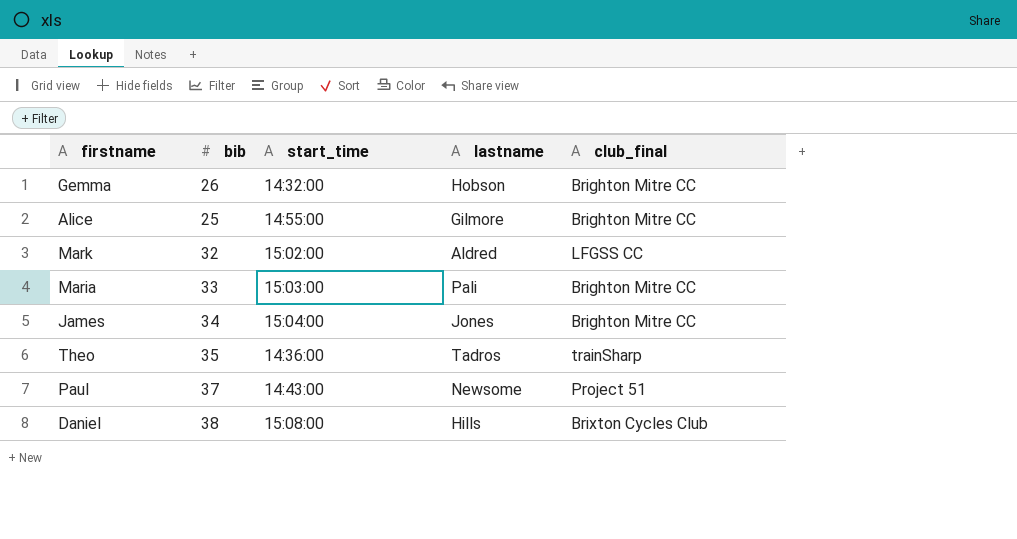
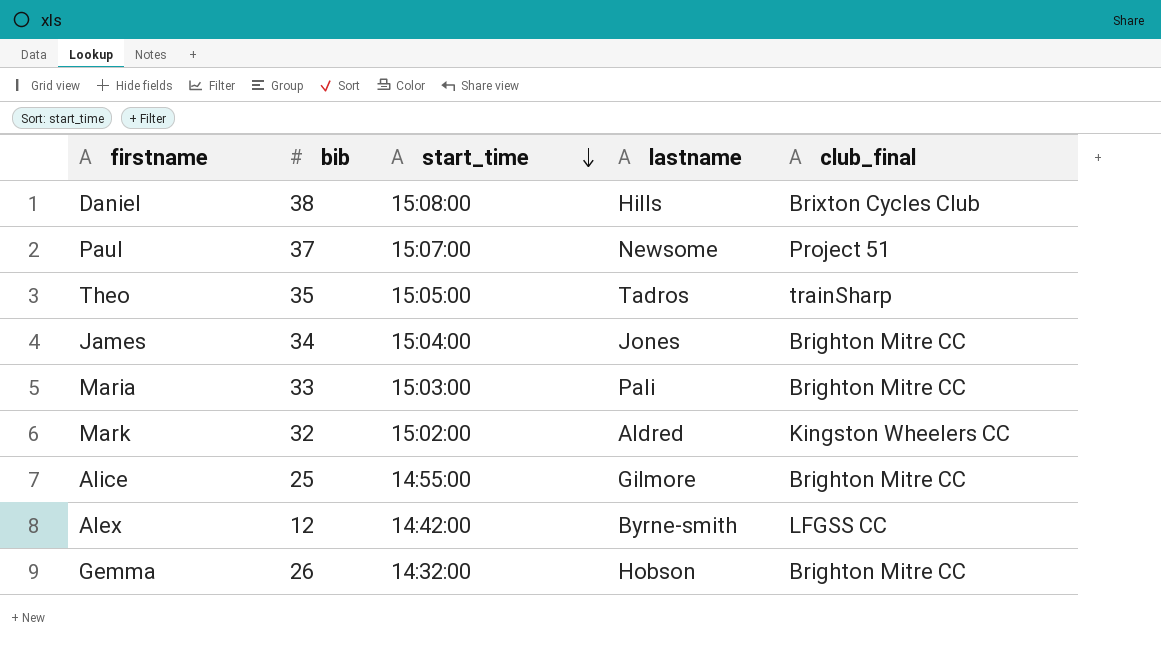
row order: none -> start_time descending
Paul | start_time: 14:43:00 -> 15:07:00
Theo | start_time: 14:36:00 -> 15:05:00
Mark | club_final: LFGSS CC -> Kingston Wheelers CC
row Alex: none -> 12 | 14:42:00 | Byrne-smith | LFGSS CC

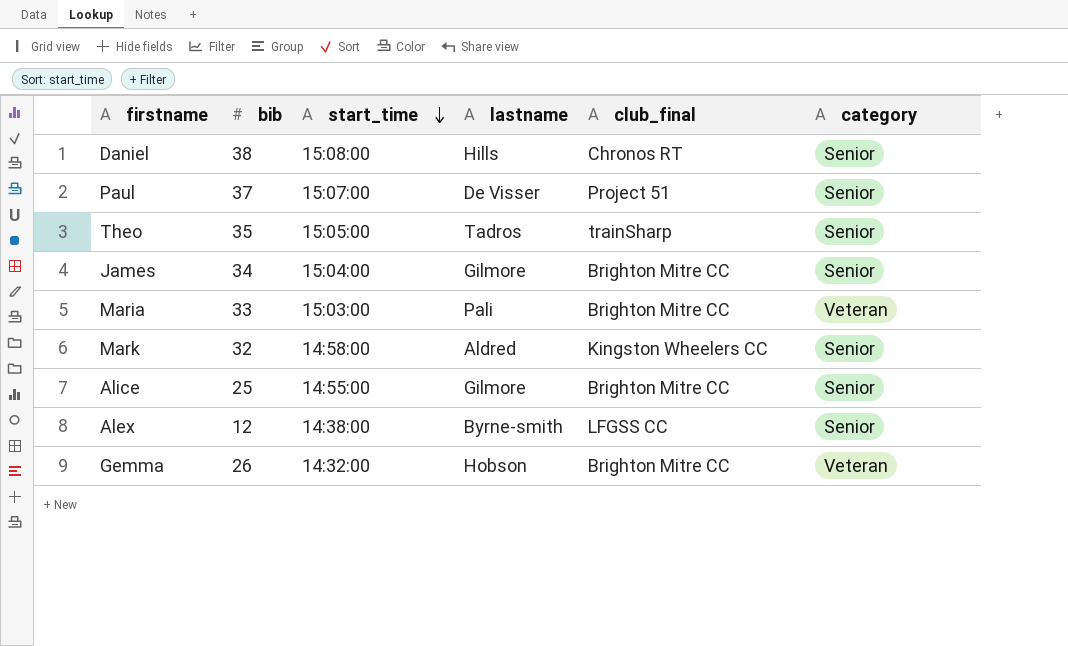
column category | position: none -> 6
Daniel | club_final: Brixton Cycles Club -> Chronos RT
Paul | lastname: Newsome -> De Visser
James | lastname: Jones -> Gilmore
Mark | start_time: 15:02:00 -> 14:58:00
Alex | start_time: 14:42:00 -> 14:38:00

